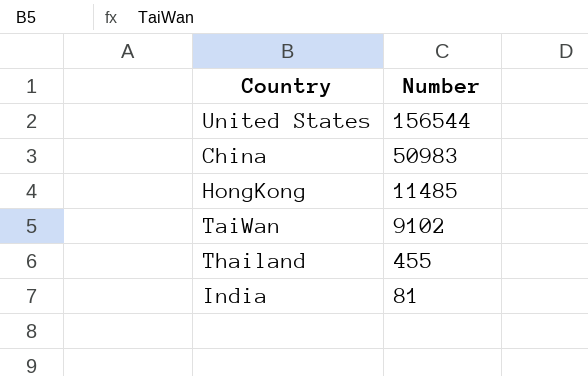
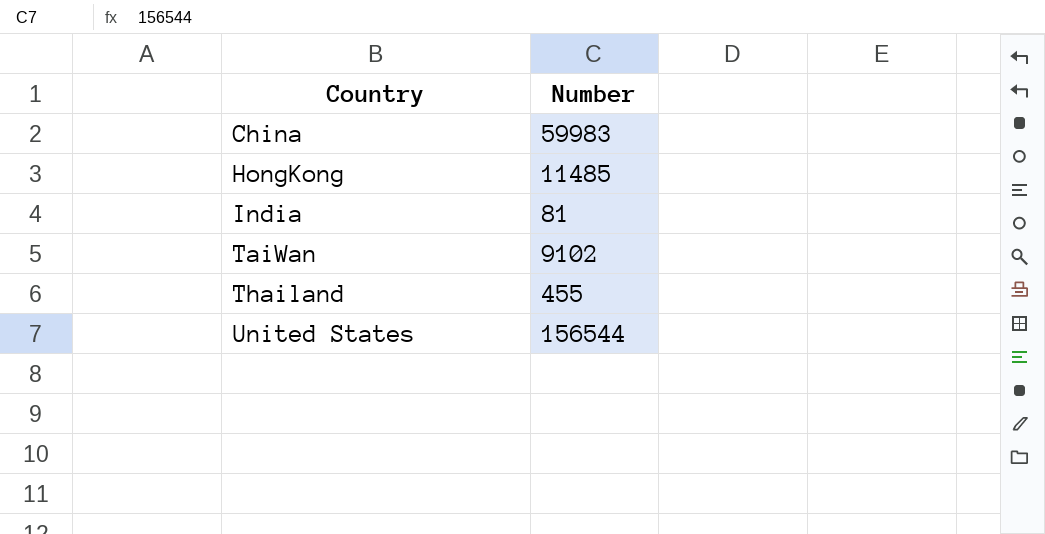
row order: Number descending -> Country ascending
China | Number: 50983 -> 59983

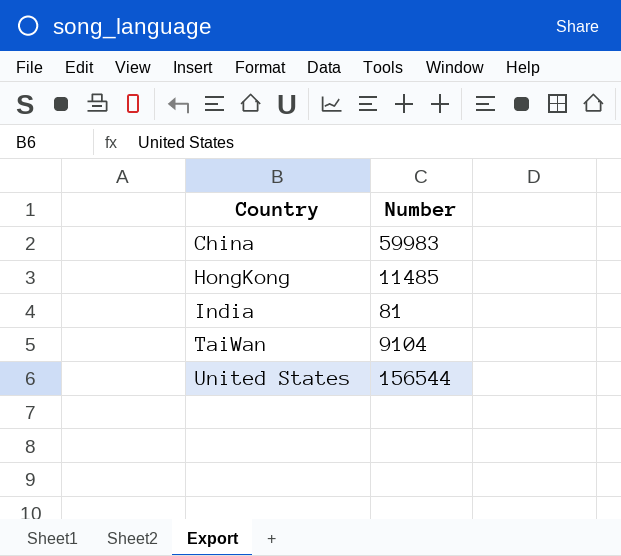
row Thailand: 455 -> none
TaiWan | Number: 9102 -> 9104

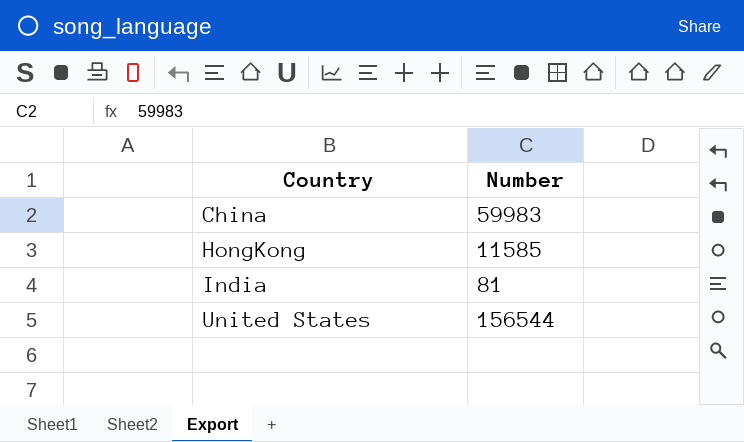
row TaiWan: 9104 -> none
HongKong | Number: 11485 -> 11585

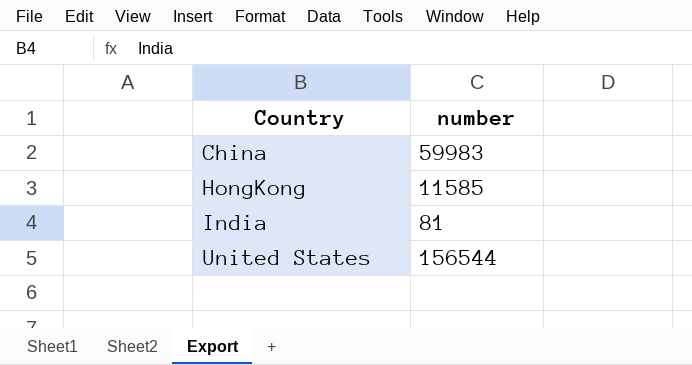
column name: Number -> number

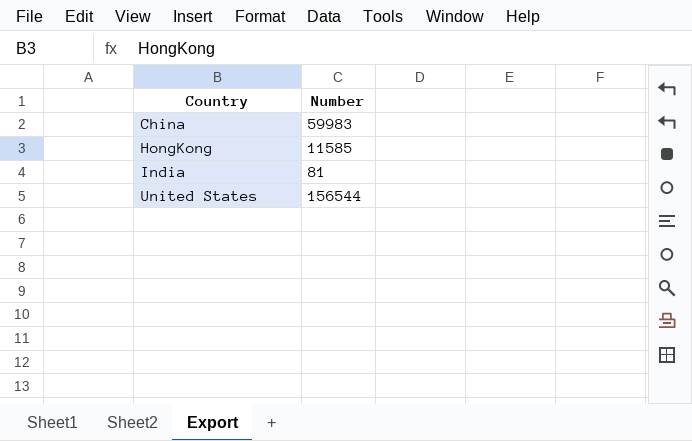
column name: number -> Number

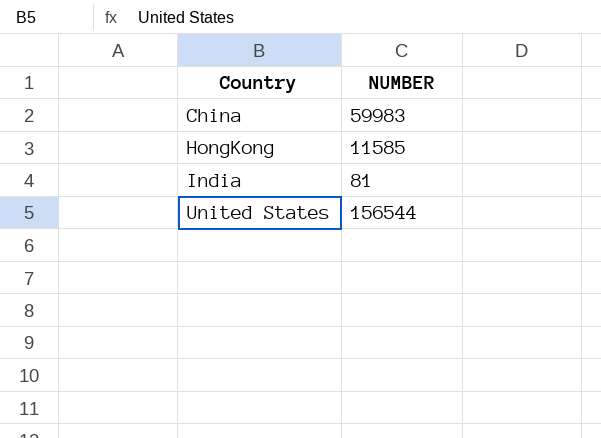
column name: Number -> NUMBER

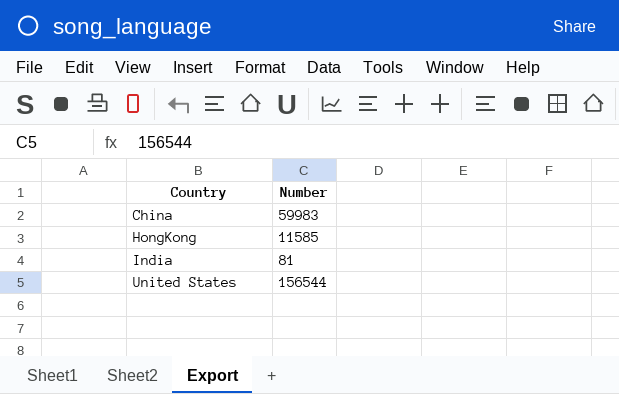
column name: NUMBER -> Number

